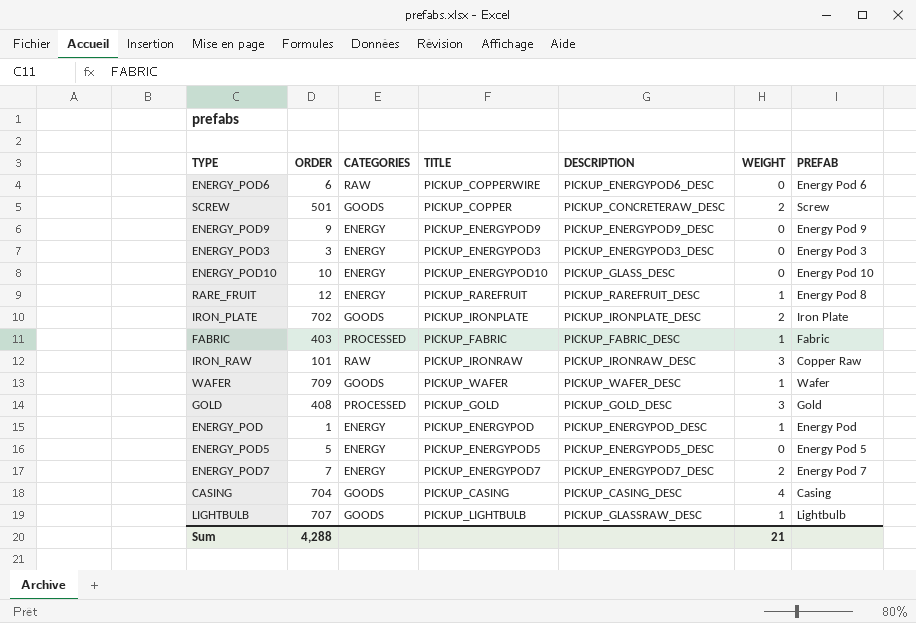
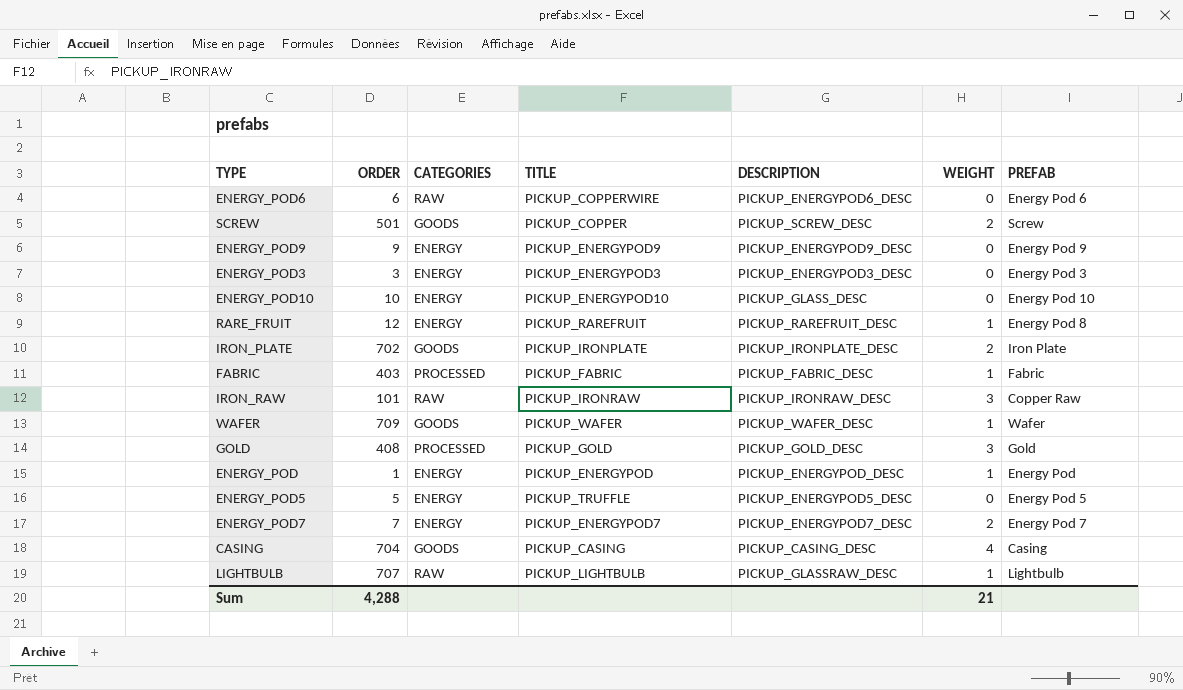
SCREW | DESCRIPTION: PICKUP_CONCRETERAW_DESC -> PICKUP_SCREW_DESC
ENERGY_POD5 | TITLE: PICKUP_ENERGYPOD5 -> PICKUP_TRUFFLE
LIGHTBULB | CATEGORIES: GOODS -> RAW

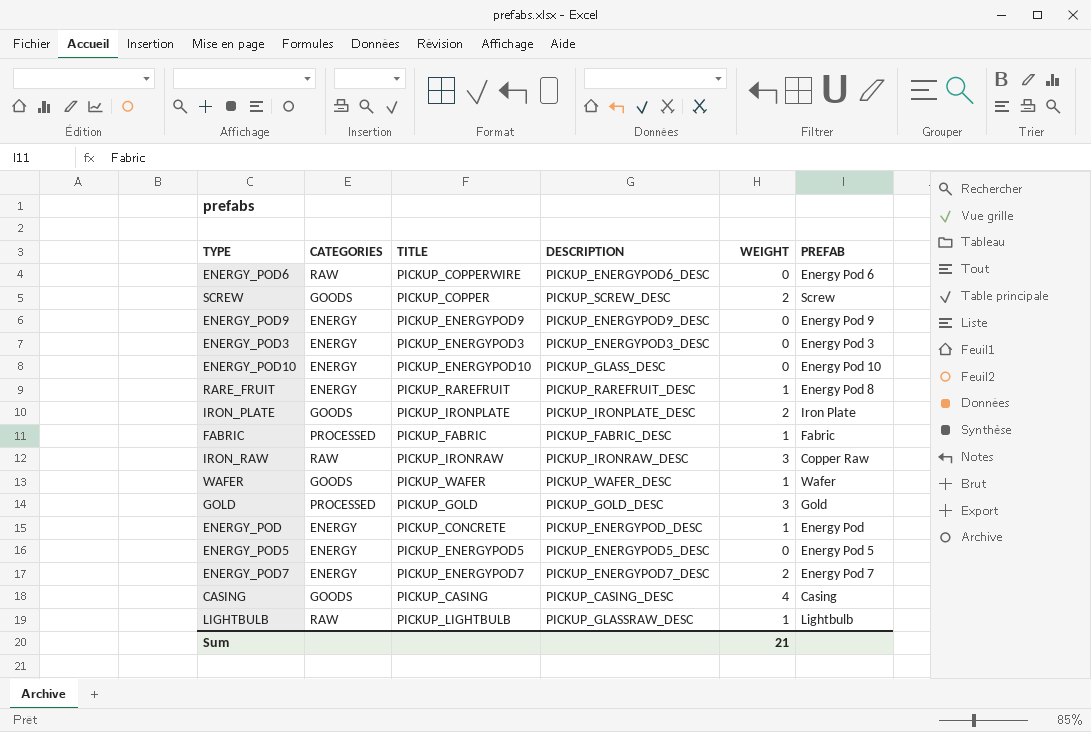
column ORDER | position: 2 -> none
ENERGY_POD | TITLE: PICKUP_ENERGYPOD -> PICKUP_CONCRETE
ENERGY_POD5 | TITLE: PICKUP_TRUFFLE -> PICKUP_ENERGYPOD5

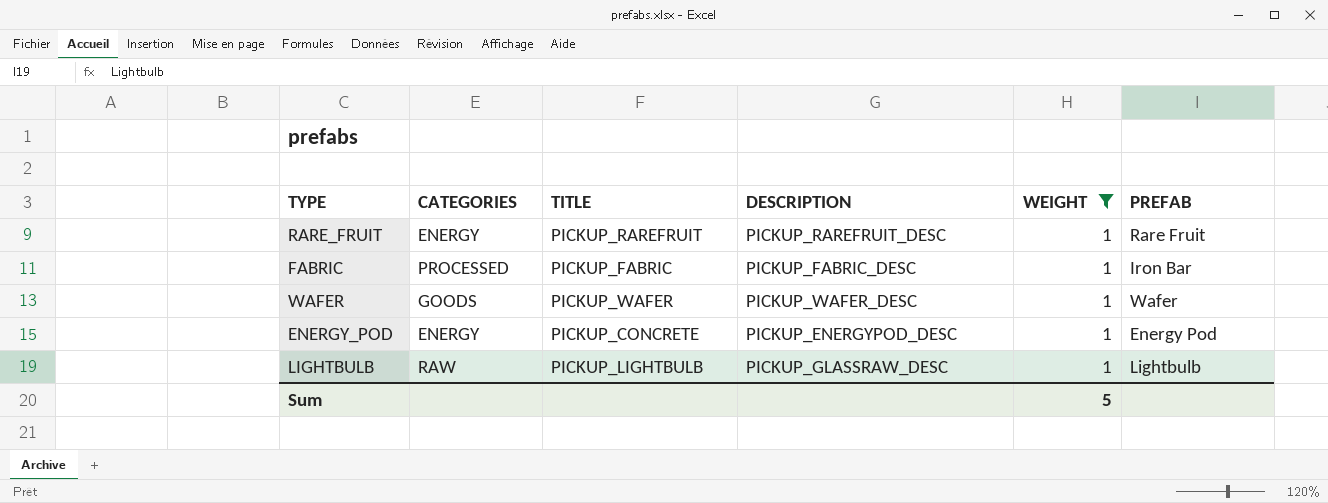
filter: none -> WEIGHT = 1
RARE_FRUIT | PREFAB: Energy Pod 8 -> Rare Fruit
FABRIC | PREFAB: Fabric -> Iron Bar
Sum | WEIGHT: 21 -> 5

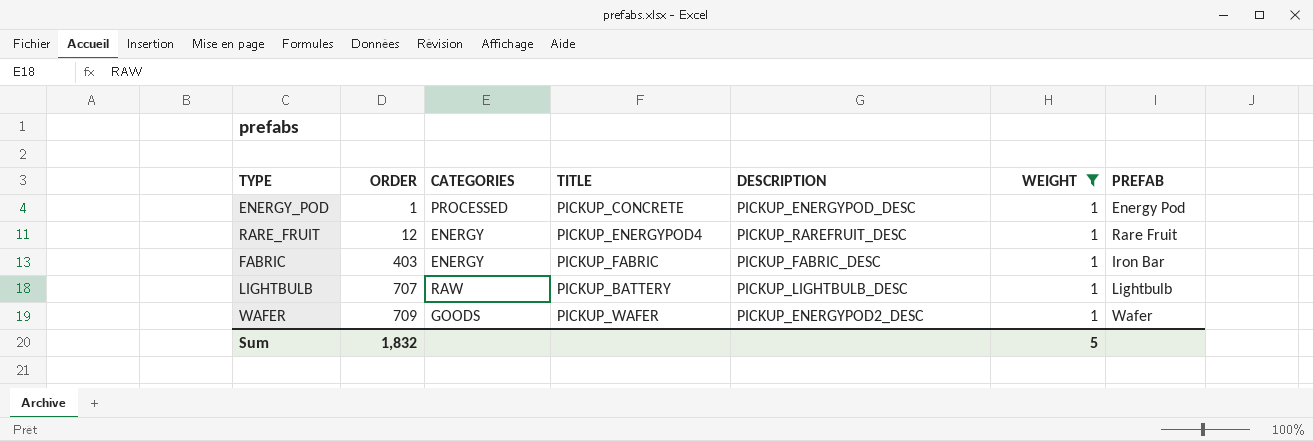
row order: none -> ORDER ascending
column ORDER | position: none -> 2
ENERGY_POD | CATEGORIES: ENERGY -> PROCESSED
RARE_FRUIT | TITLE: PICKUP_RAREFRUIT -> PICKUP_ENERGYPOD4
FABRIC | CATEGORIES: PROCESSED -> ENERGY
LIGHTBULB | TITLE: PICKUP_LIGHTBULB -> PICKUP_BATTERY
LIGHTBULB | DESCRIPTION: PICKUP_GLASSRAW_DESC -> PICKUP_LIGHTBULB_DESC
WAFER | DESCRIPTION: PICKUP_WAFER_DESC -> PICKUP_ENERGYPOD2_DESC

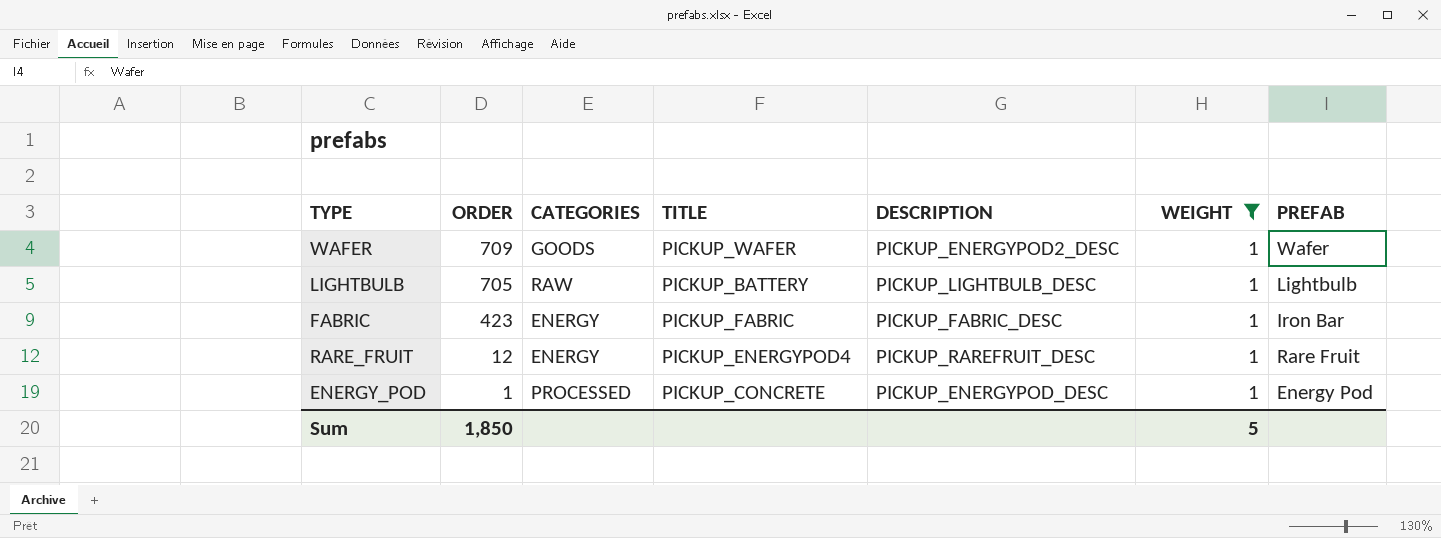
row order: ORDER ascending -> ORDER descending
LIGHTBULB | ORDER: 707 -> 705
FABRIC | ORDER: 403 -> 423
Sum | ORDER: 1,832 -> 1,850

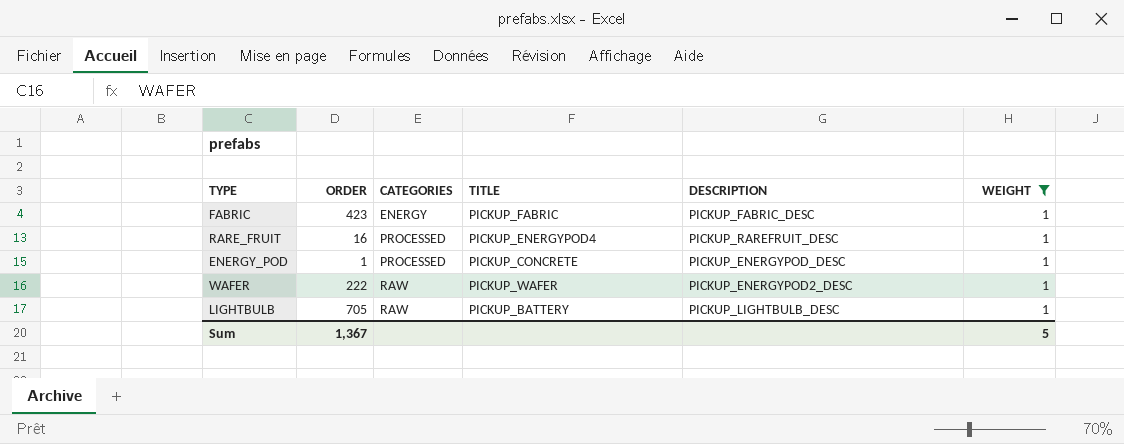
row order: ORDER descending -> CATEGORIES ascending
column PREFAB | position: 7 -> none
RARE_FRUIT | ORDER: 12 -> 16
RARE_FRUIT | CATEGORIES: ENERGY -> PROCESSED
WAFER | ORDER: 709 -> 222
WAFER | CATEGORIES: GOODS -> RAW
Sum | ORDER: 1,850 -> 1,367

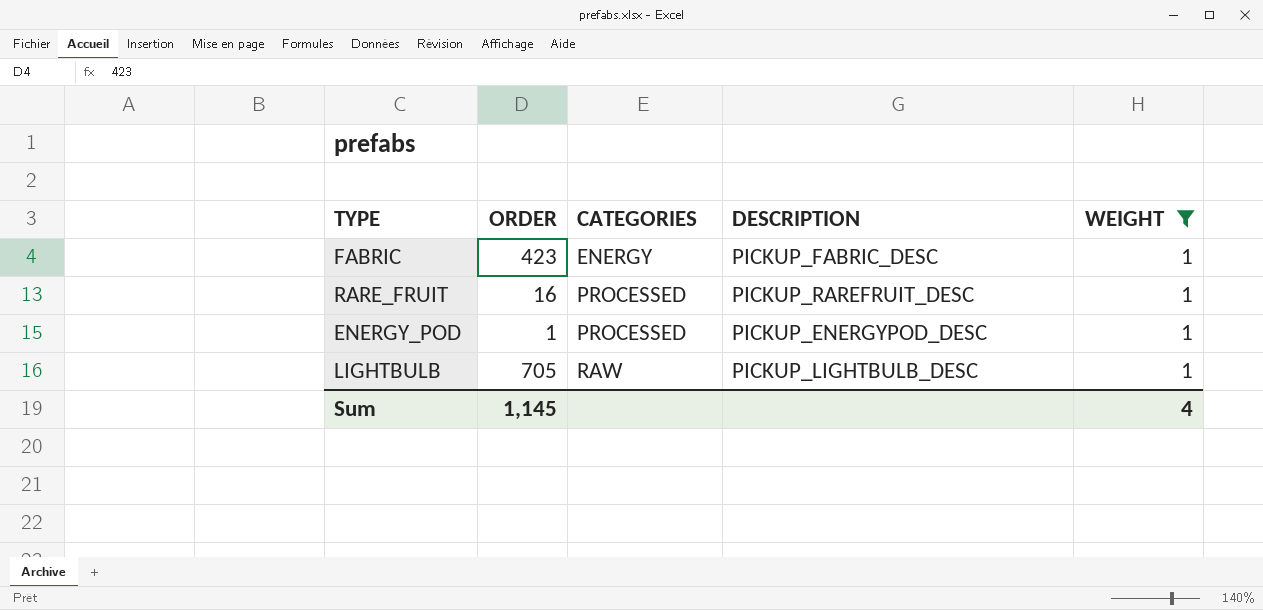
column TITLE | position: 4 -> none
row WAFER: 222 | RAW | PICKUP_WAFER | PICKUP_ENERGYPOD2_DESC | 1 -> none
Sum | ORDER: 1,367 -> 1,145
Sum | WEIGHT: 5 -> 4

